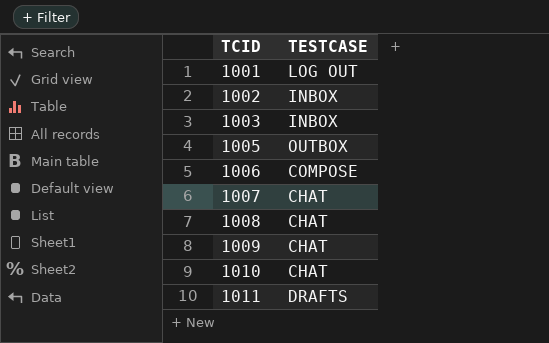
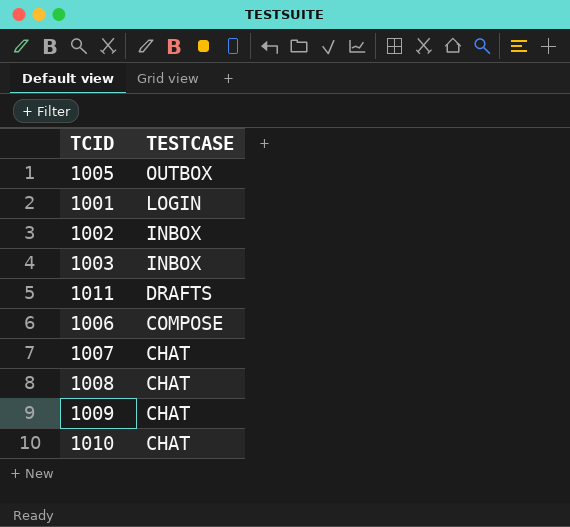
row order: TCID ascending -> TESTCASE descending
1001 | TESTCASE: LOG OUT -> LOGIN

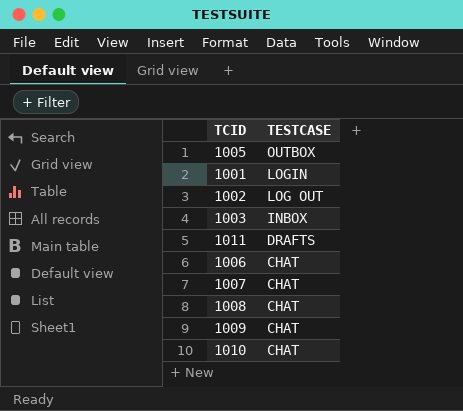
1002 | TESTCASE: INBOX -> LOG OUT
1006 | TESTCASE: COMPOSE -> CHAT

